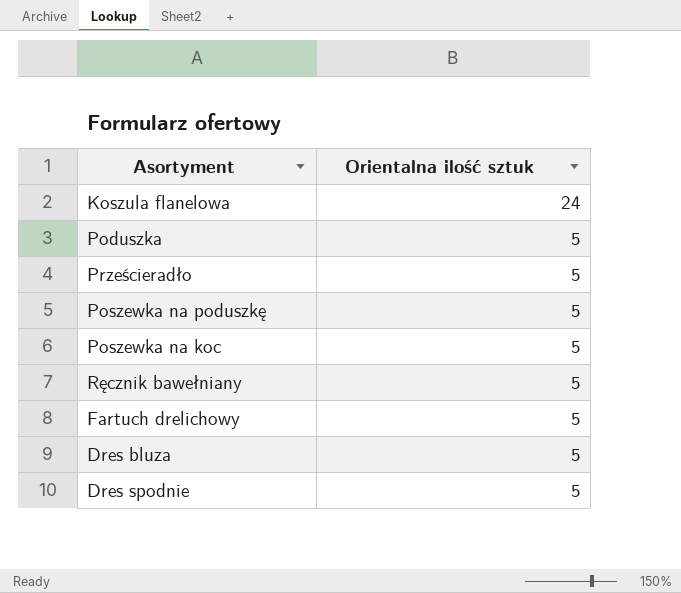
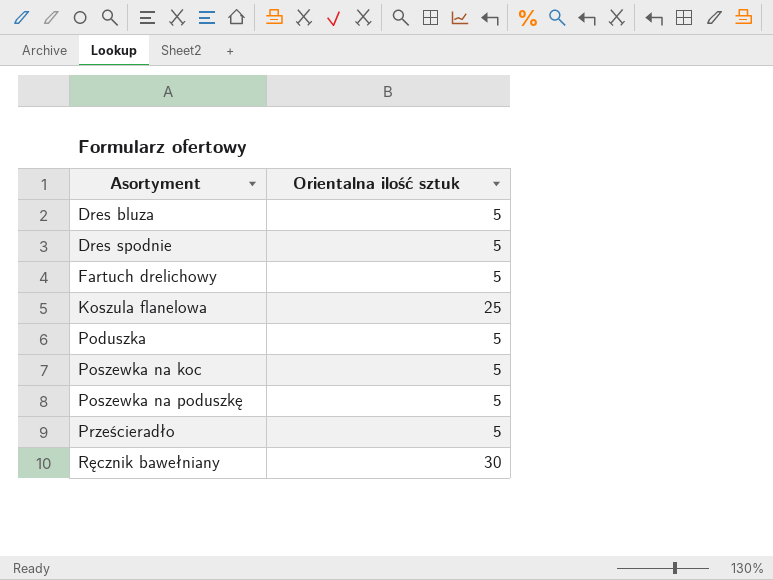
row order: Orientalna ilość sztuk descending -> Asortyment ascending
Koszula flanelowa | Orientalna ilość sztuk: 24 -> 25
Ręcznik bawełniany | Orientalna ilość sztuk: 5 -> 30

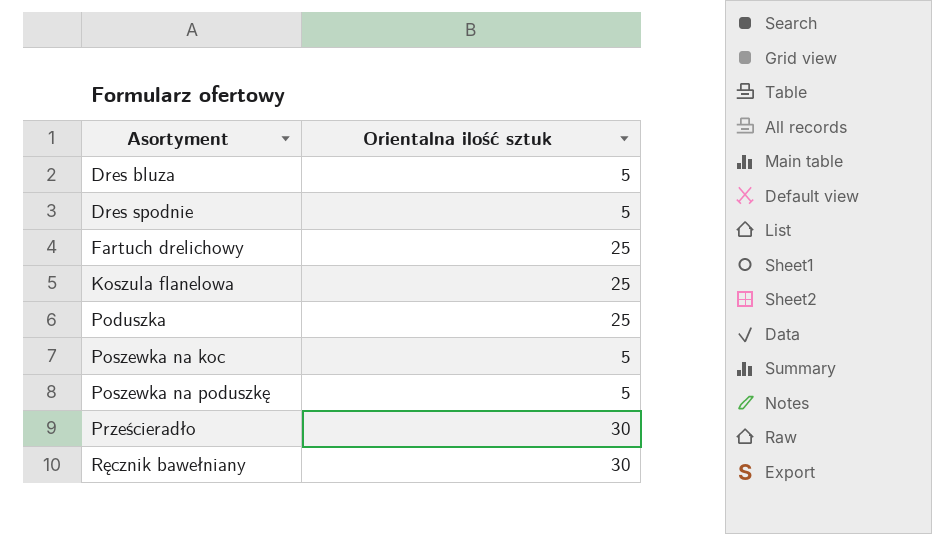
Fartuch drelichowy | Orientalna ilość sztuk: 5 -> 25
Poduszka | Orientalna ilość sztuk: 5 -> 25
Prześcieradło | Orientalna ilość sztuk: 5 -> 30

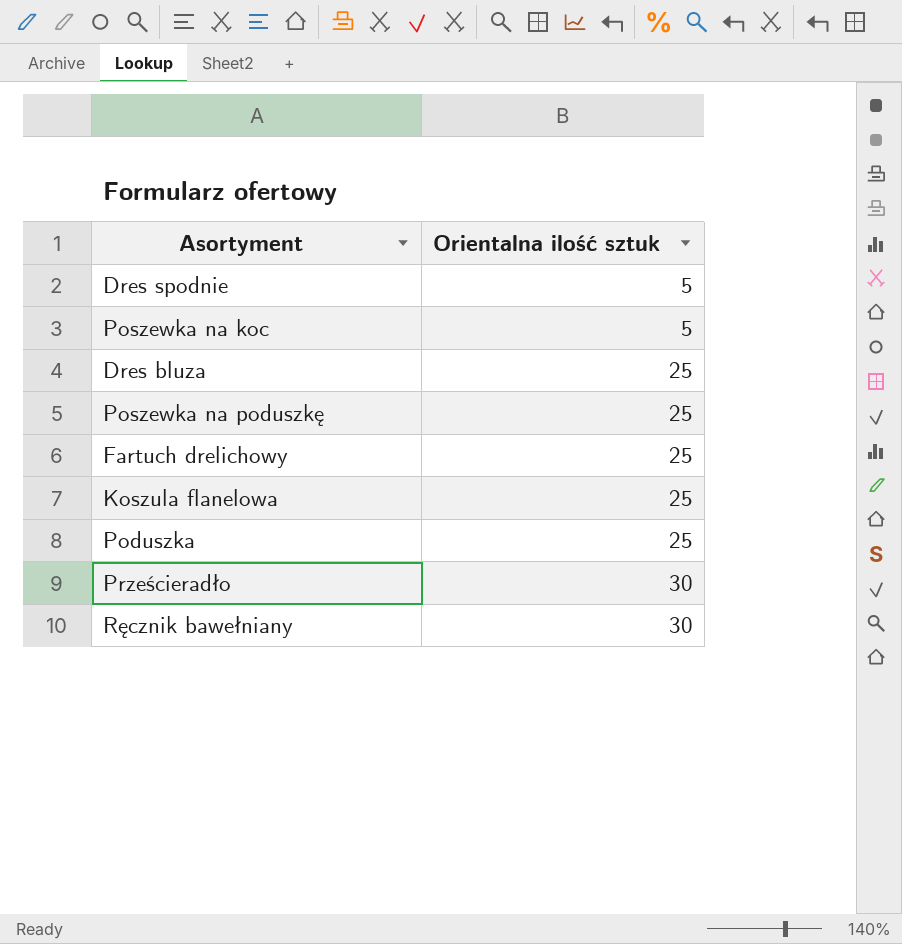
row order: Asortyment ascending -> Orientalna ilość sztuk ascending
Dres bluza | Orientalna ilość sztuk: 5 -> 25
Poszewka na poduszkę | Orientalna ilość sztuk: 5 -> 25

